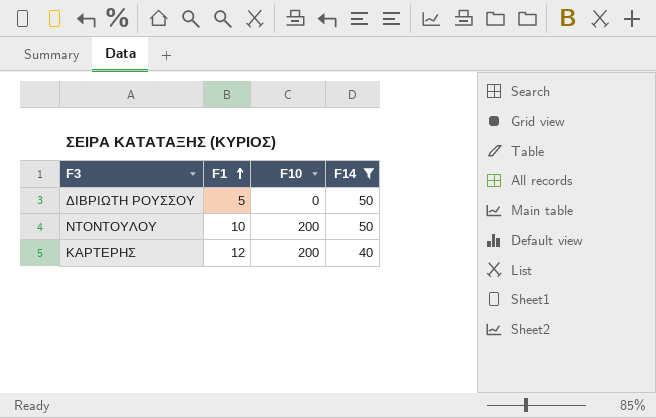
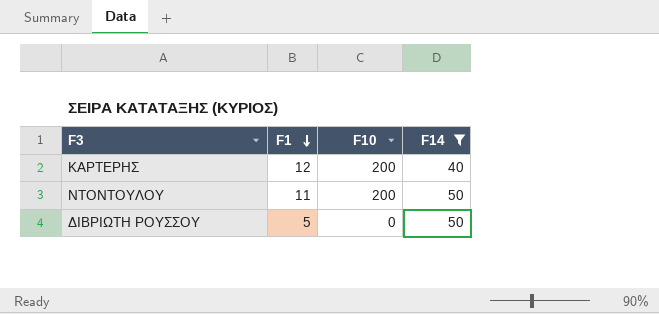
row order: F1 ascending -> F1 descending
ΝΤΟΝΤΟΥΛΟΥ | F1: 10 -> 11

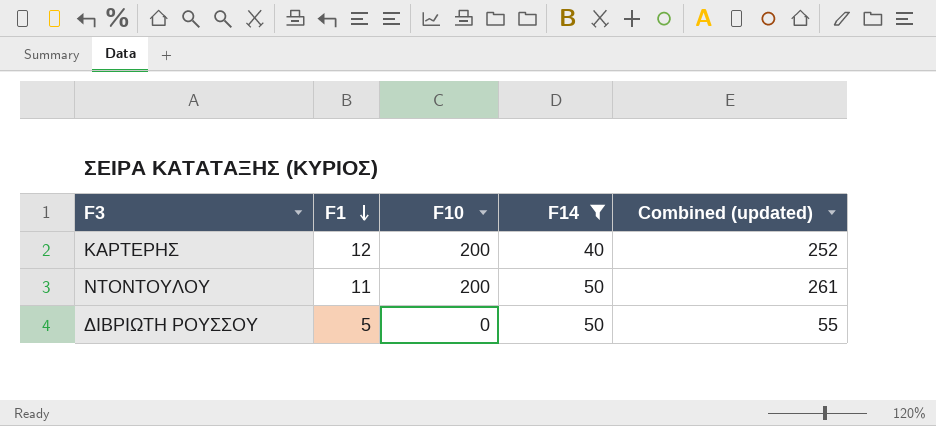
column Combined (updated) | formula: none -> [F1] + [F10] + [F14]

